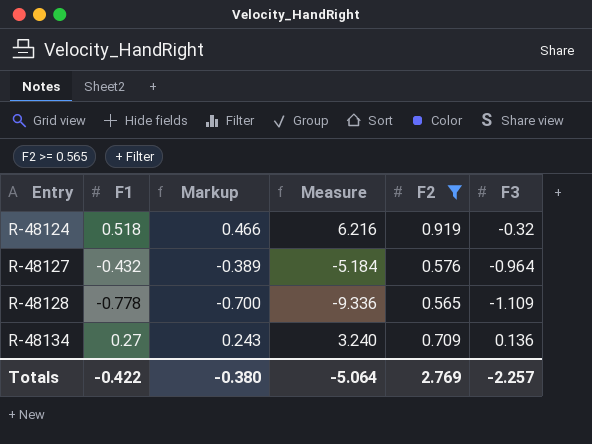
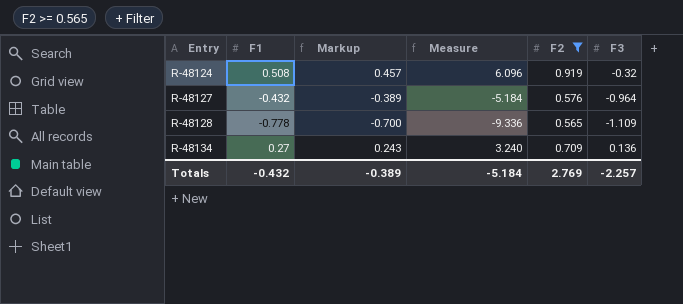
R-48124 | F1: 0.518 -> 0.508
R-48124 | Markup: 0.466 -> 0.457
R-48124 | Measure: 6.216 -> 6.096
Totals | F1: -0.422 -> -0.432
Totals | Markup: -0.380 -> -0.389
Totals | Measure: -5.064 -> -5.184

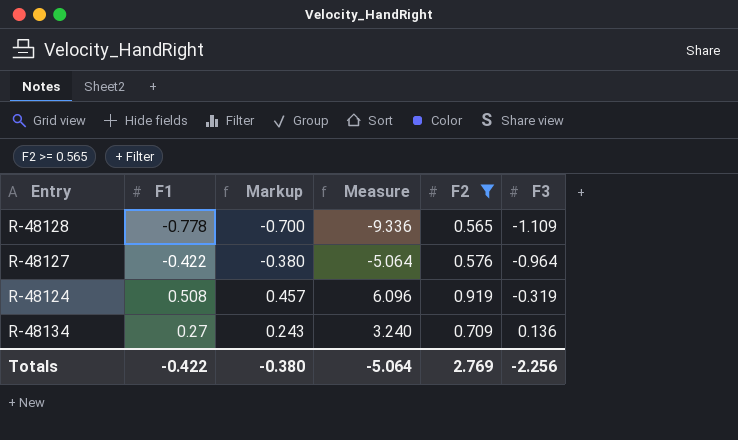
row order: Entry ascending -> F3 ascending
R-48127 | F1: -0.432 -> -0.422
R-48127 | Markup: -0.389 -> -0.380
R-48127 | Measure: -5.184 -> -5.064
R-48124 | F3: -0.32 -> -0.319
Totals | F1: -0.432 -> -0.422
Totals | Markup: -0.389 -> -0.380
Totals | Measure: -5.184 -> -5.064
Totals | F3: -2.257 -> -2.256

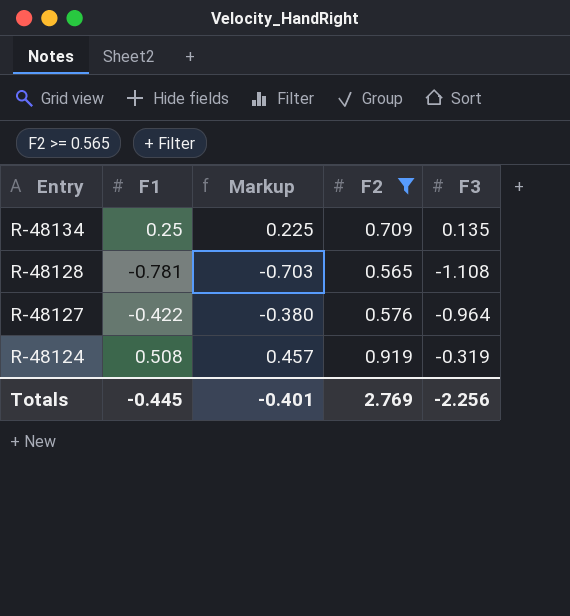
row order: F3 ascending -> Entry descending
column Measure | formula: [F1] * 12 -> none
R-48134 | F1: 0.27 -> 0.25
R-48134 | Markup: 0.243 -> 0.225
R-48134 | F3: 0.136 -> 0.135
R-48128 | F1: -0.778 -> -0.781
R-48128 | Markup: -0.700 -> -0.703
R-48128 | F3: -1.109 -> -1.108
Totals | F1: -0.422 -> -0.445
Totals | Markup: -0.380 -> -0.401

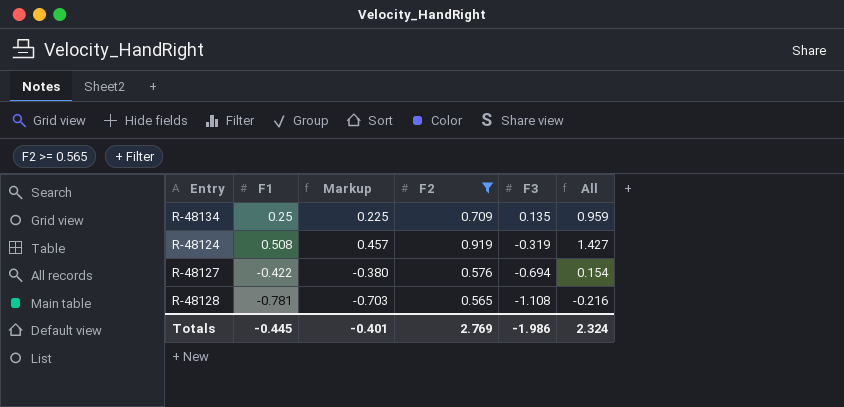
row order: Entry descending -> F3 descending
column All | formula: none -> [F1] + [F2]
R-48127 | F3: -0.964 -> -0.694
Totals | F3: -2.256 -> -1.986

